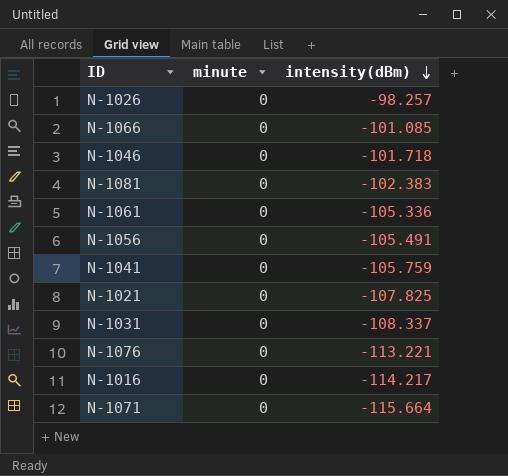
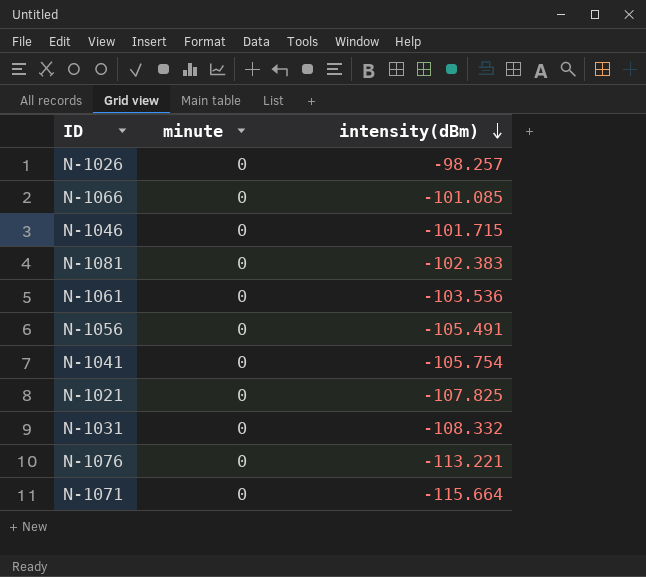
row N-1016: 0 | -114.217 -> none
N-1046 | intensity(dBm): -101.718 -> -101.715
N-1061 | intensity(dBm): -105.336 -> -103.536
N-1041 | intensity(dBm): -105.759 -> -105.754
N-1031 | intensity(dBm): -108.337 -> -108.332

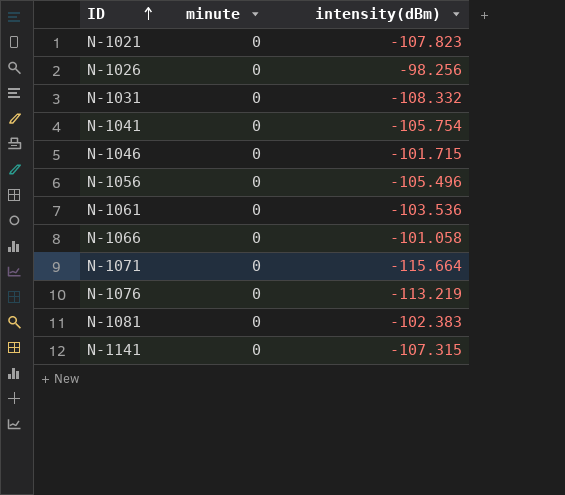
row order: intensity(dBm) descending -> ID ascending
N-1021 | intensity(dBm): -107.825 -> -107.823
N-1026 | intensity(dBm): -98.257 -> -98.256
N-1056 | intensity(dBm): -105.491 -> -105.496
N-1066 | intensity(dBm): -101.085 -> -101.058
N-1076 | intensity(dBm): -113.221 -> -113.219
row N-1141: none -> 0 | -107.315

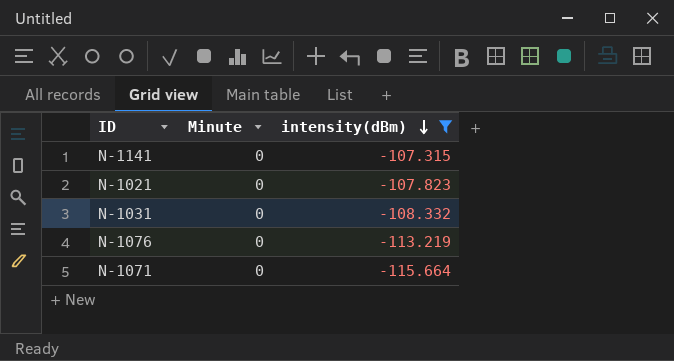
filter: none -> intensity(dBm) <= -107.315
row order: ID ascending -> intensity(dBm) descending
column name: minute -> Minute

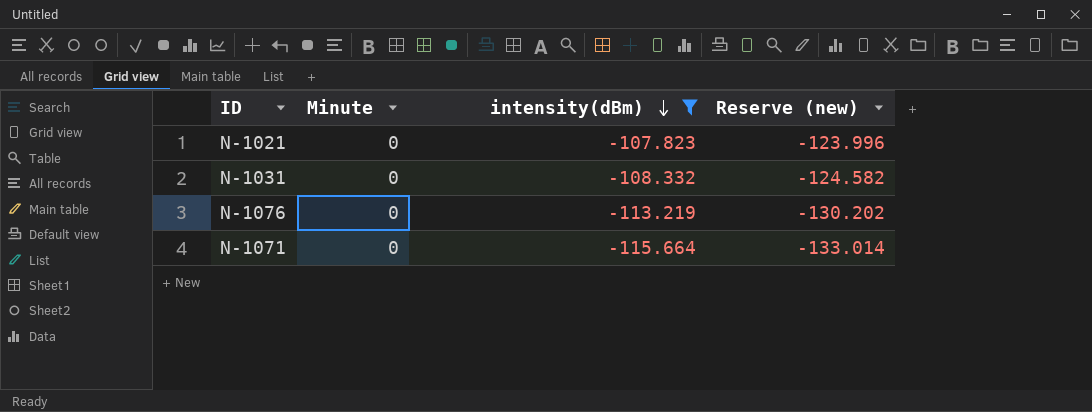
column Reserve (new) | formula: none -> [intensity(dBm)] * 1.15
row N-1141: 0 | -107.315 -> none

